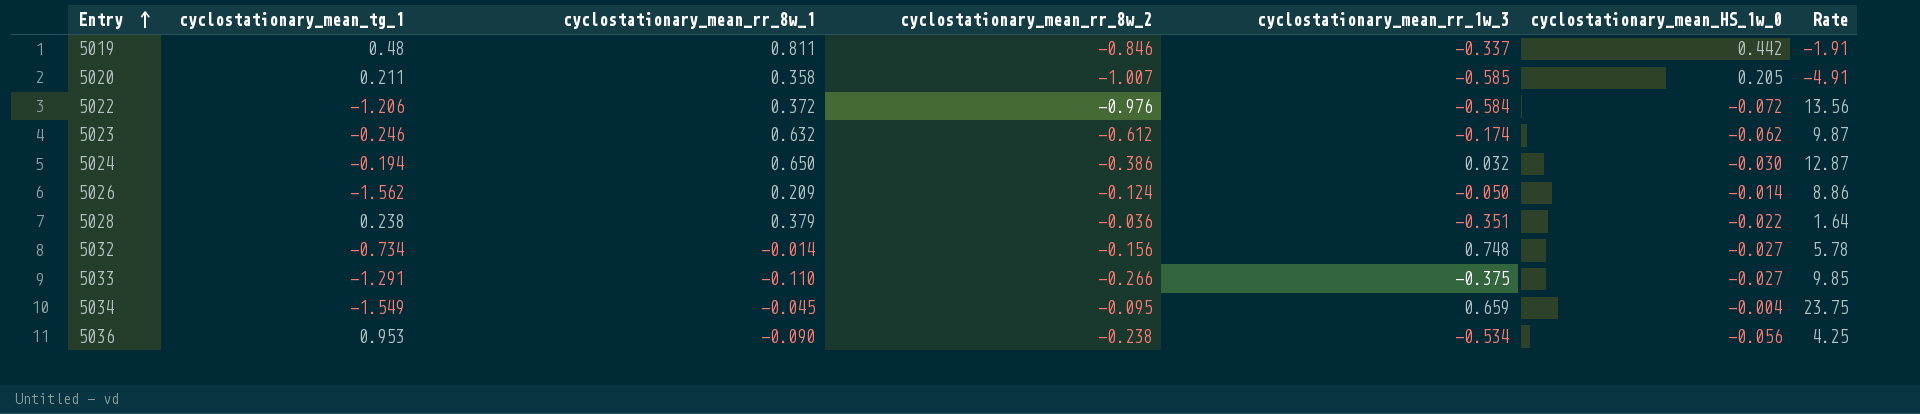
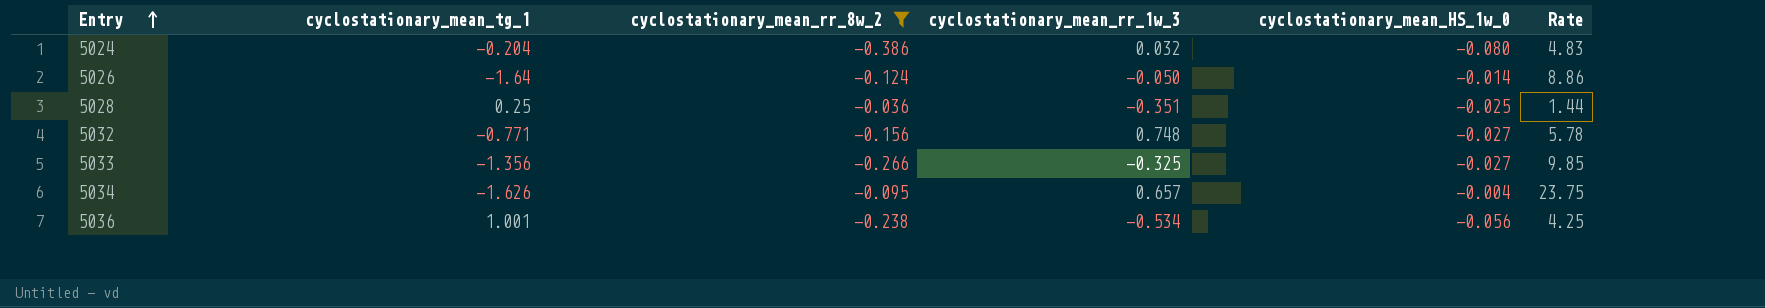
filter: none -> cyclostationary_mean_rr_8w_2 >= -0.386
column cyclostationary_mean_rr_8w_1 | position: 3 -> none
5024 | cyclostationary_mean_tg_1: -0.194 -> -0.204
5024 | cyclostationary_mean_HS_1w_0: -0.030 -> -0.080
5024 | Rate: 12.87 -> 4.83
5026 | cyclostationary_mean_tg_1: -1.562 -> -1.64
5028 | cyclostationary_mean_tg_1: 0.238 -> 0.25
5028 | cyclostationary_mean_HS_1w_0: -0.022 -> -0.025
5028 | Rate: 1.64 -> 1.44
5032 | cyclostationary_mean_tg_1: -0.734 -> -0.771
5033 | cyclostationary_mean_tg_1: -1.291 -> -1.356
5033 | cyclostationary_mean_rr_1w_3: -0.375 -> -0.325
5034 | cyclostationary_mean_tg_1: -1.549 -> -1.626
5034 | cyclostationary_mean_rr_1w_3: 0.659 -> 0.657
5036 | cyclostationary_mean_tg_1: 0.953 -> 1.001

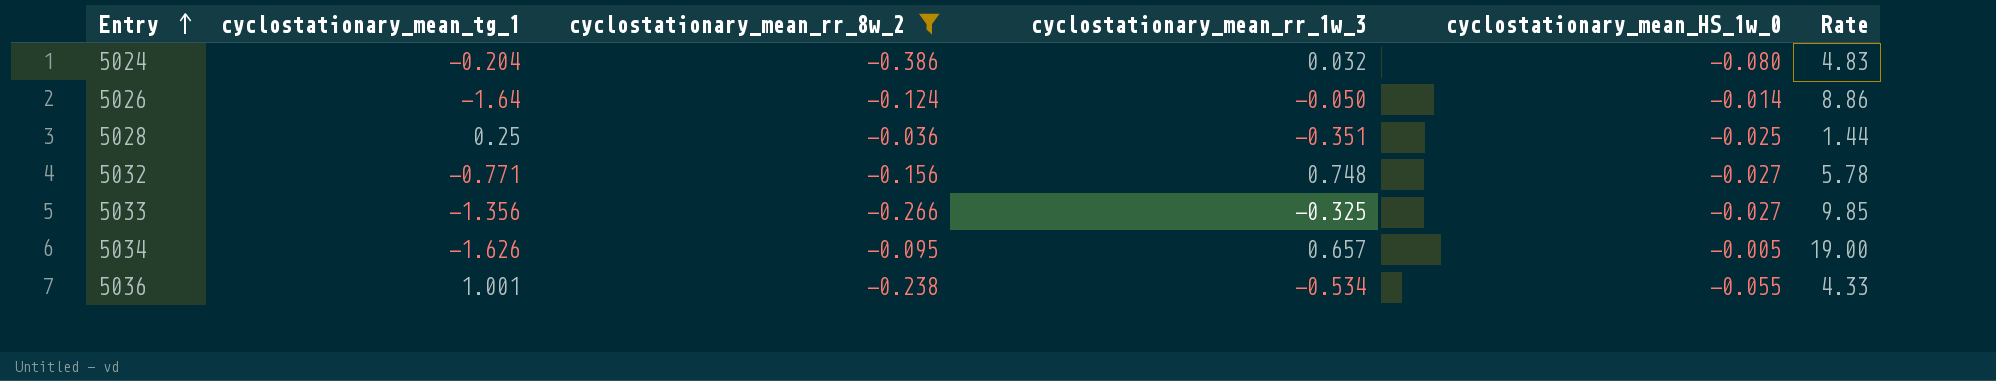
5034 | cyclostationary_mean_HS_1w_0: -0.004 -> -0.005
5034 | Rate: 23.75 -> 19.00
5036 | cyclostationary_mean_HS_1w_0: -0.056 -> -0.055
5036 | Rate: 4.25 -> 4.33

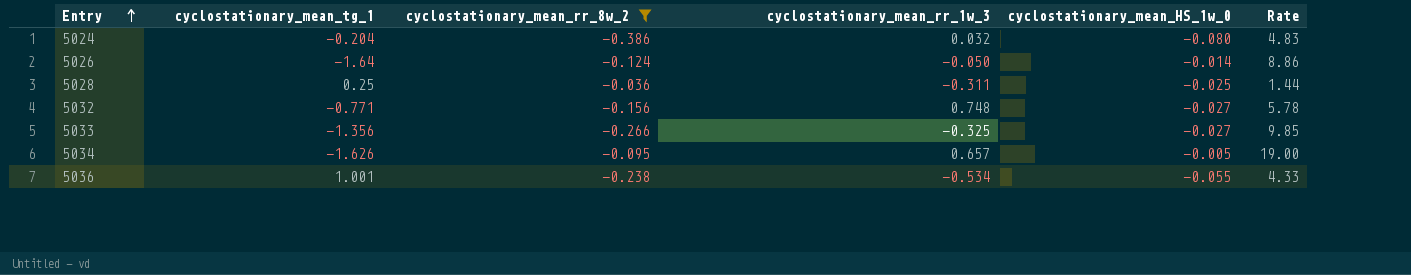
5028 | cyclostationary_mean_rr_1w_3: -0.351 -> -0.311

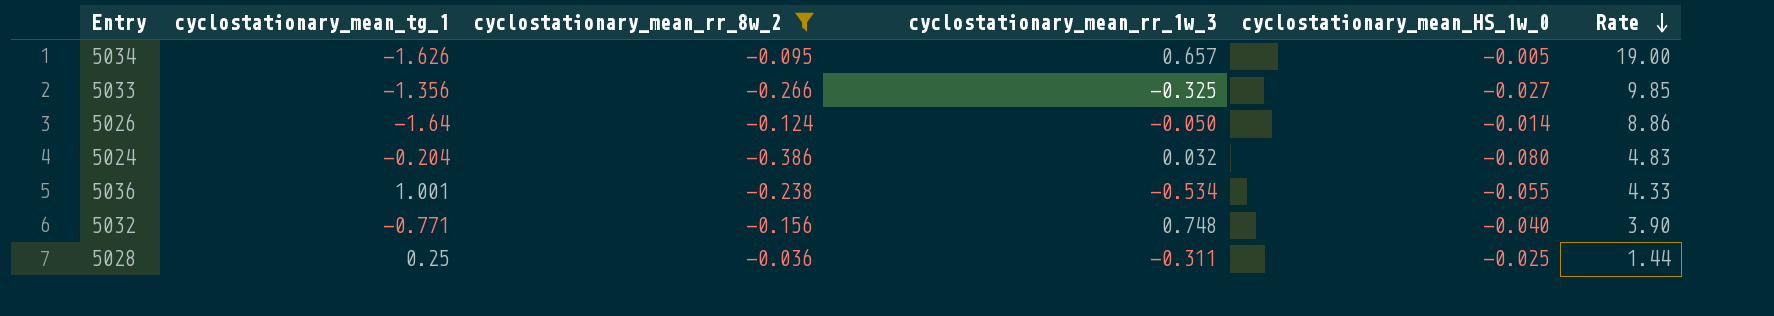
row order: Entry ascending -> Rate descending
5032 | cyclostationary_mean_HS_1w_0: -0.027 -> -0.040
5032 | Rate: 5.78 -> 3.90

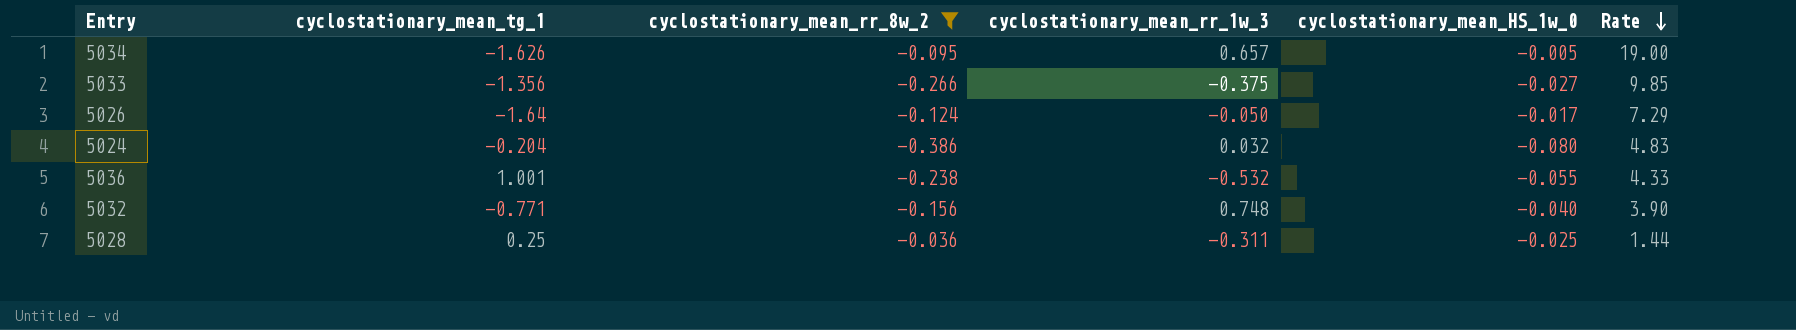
5033 | cyclostationary_mean_rr_1w_3: -0.325 -> -0.375
5026 | cyclostationary_mean_HS_1w_0: -0.014 -> -0.017
5026 | Rate: 8.86 -> 7.29
5036 | cyclostationary_mean_rr_1w_3: -0.534 -> -0.532

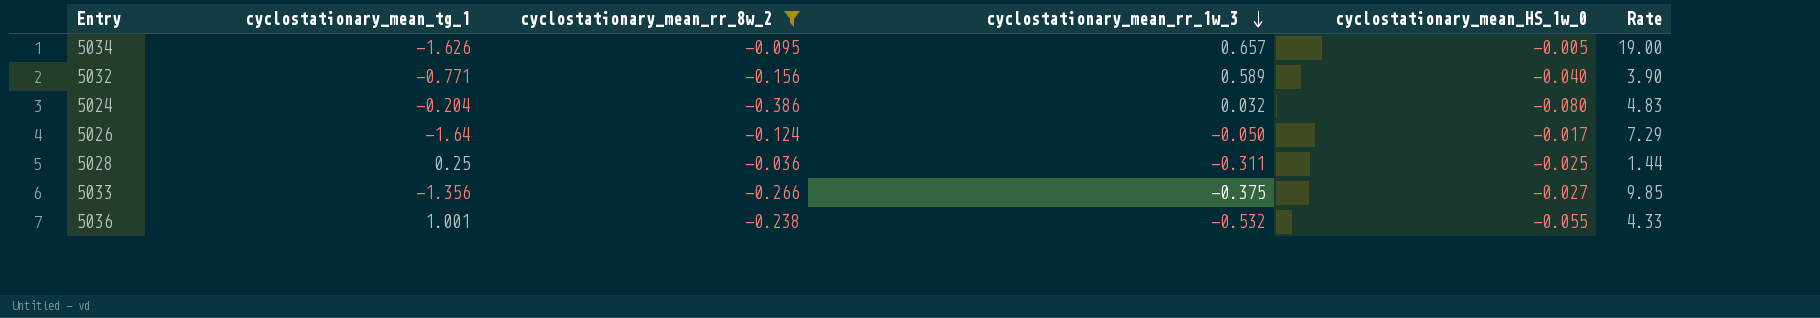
row order: Rate descending -> cyclostationary_mean_rr_1w_3 descending
5032 | cyclostationary_mean_rr_1w_3: 0.748 -> 0.589

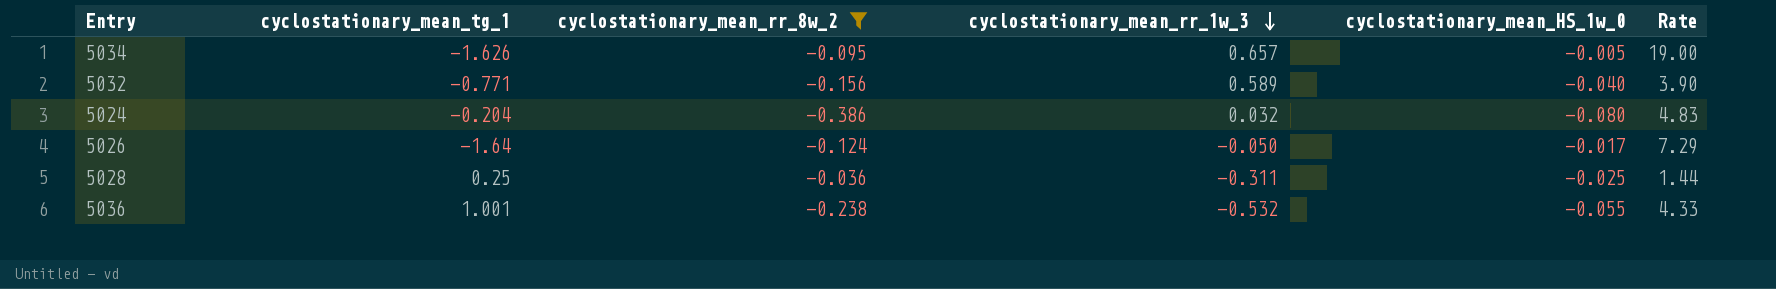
row 5033: -1.356 | -0.266 | -0.375 | -0.027 | 9.85 -> none

